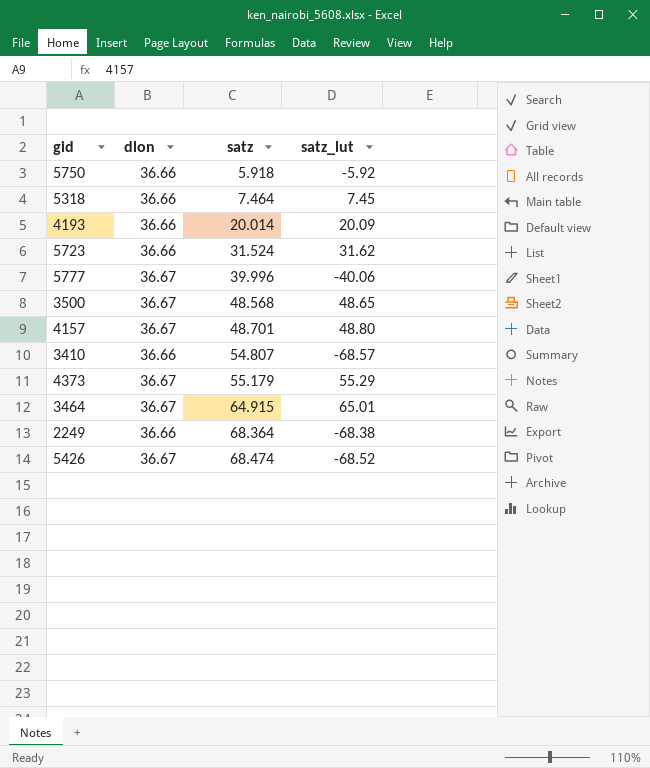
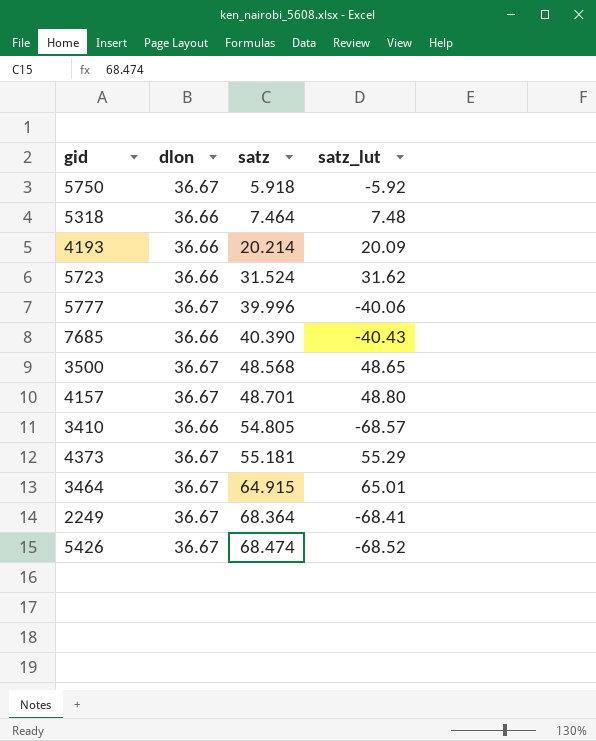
5750 | dlon: 36.66 -> 36.67
5318 | satz_lut: 7.45 -> 7.48
4193 | satz: 20.014 -> 20.214
row 7685: none -> 36.66 | 40.390 | -40.43
3410 | satz: 54.807 -> 54.805
4373 | satz: 55.179 -> 55.181
2249 | dlon: 36.66 -> 36.67
2249 | satz_lut: -68.38 -> -68.41

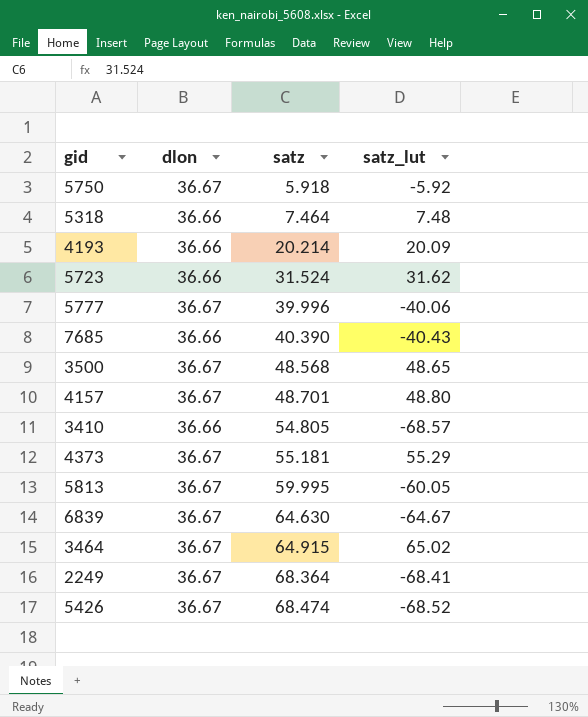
row 5813: none -> 36.67 | 59.995 | -60.05
row 6839: none -> 36.67 | 64.630 | -64.67
3464 | satz_lut: 65.01 -> 65.02

